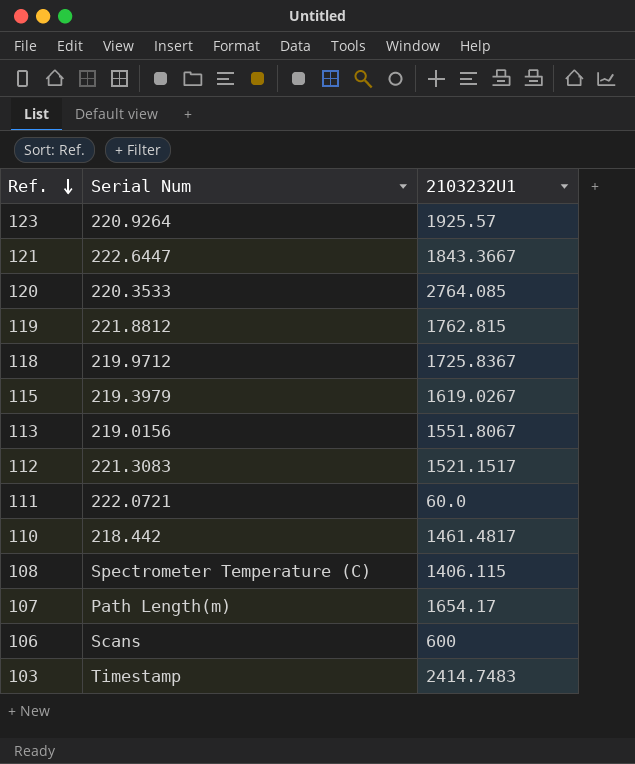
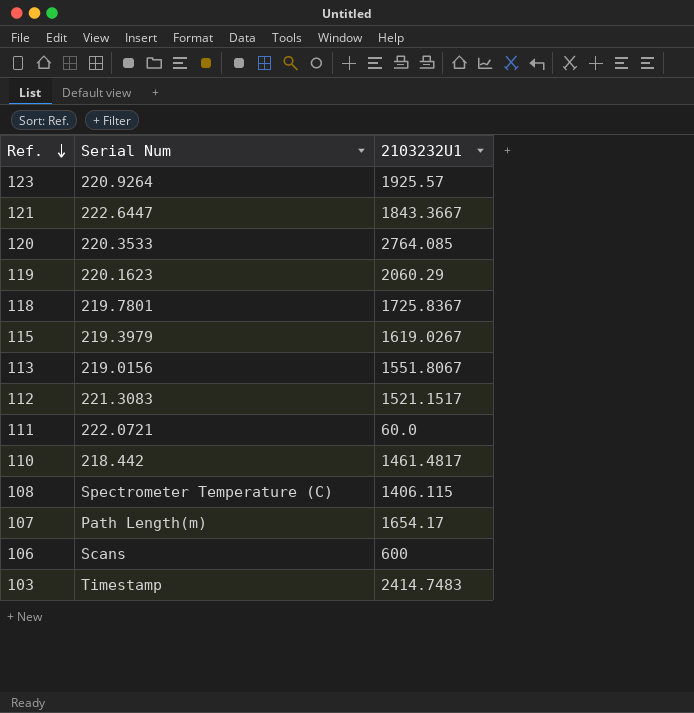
119 | Serial Num: 221.8812 -> 220.1623
119 | 2103232U1: 1762.815 -> 2060.29
118 | Serial Num: 219.9712 -> 219.7801

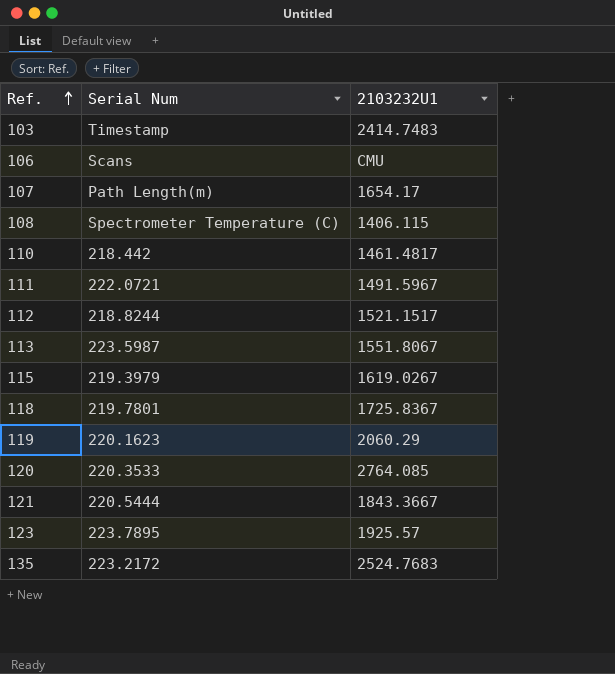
row order: Ref. descending -> Ref. ascending
106 | 2103232U1: 600 -> CMU
111 | 2103232U1: 60.0 -> 1491.5967
112 | Serial Num: 221.3083 -> 218.8244
113 | Serial Num: 219.0156 -> 223.5987
121 | Serial Num: 222.6447 -> 220.5444
123 | Serial Num: 220.9264 -> 223.7895
row 135: none -> 223.2172 | 2524.7683

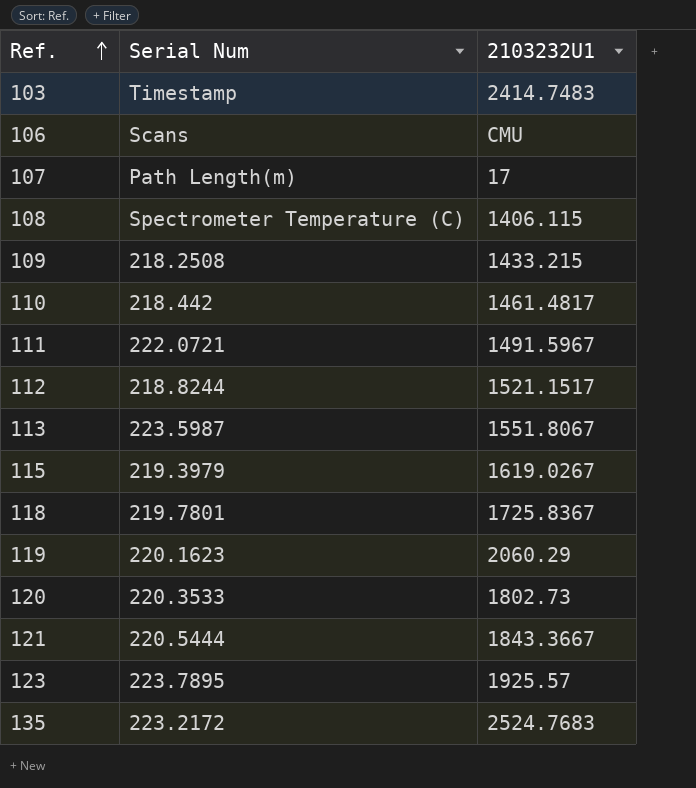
107 | 2103232U1: 1654.17 -> 17
row 109: none -> 218.2508 | 1433.215
120 | 2103232U1: 2764.085 -> 1802.73

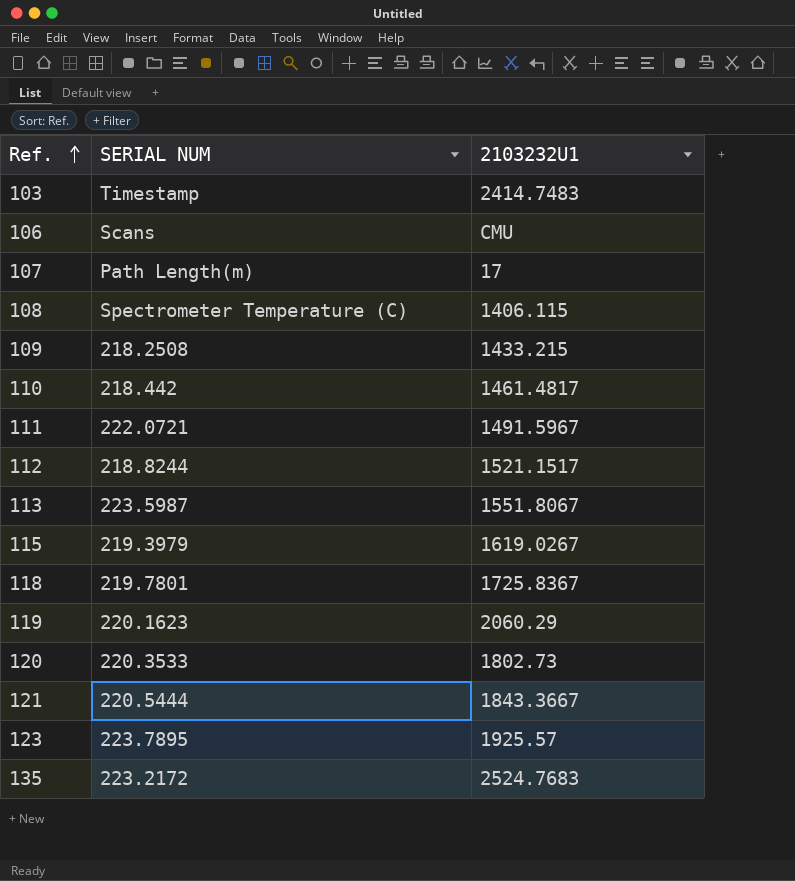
column name: Serial Num -> SERIAL NUM

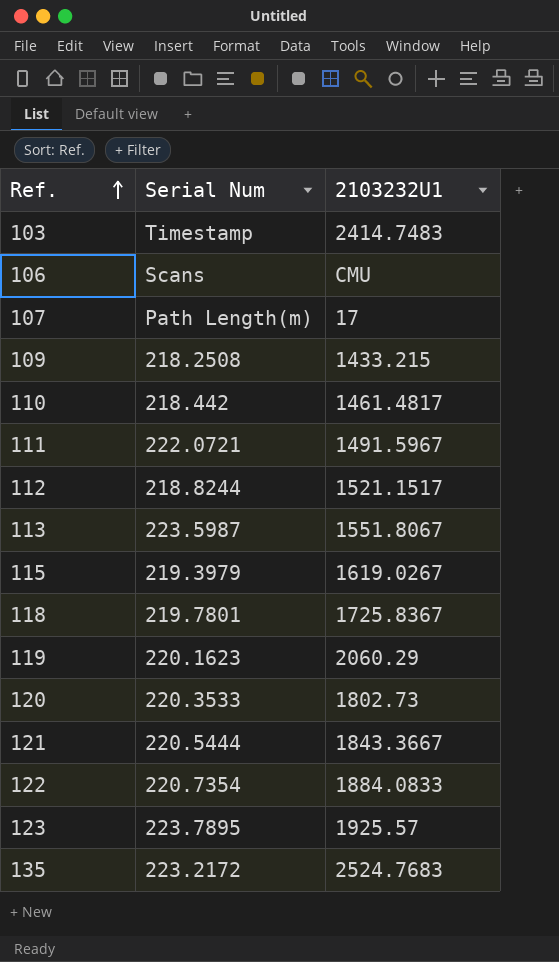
column name: SERIAL NUM -> Serial Num
row 108: Spectrometer Temperature (C) | 1406.115 -> none
row 122: none -> 220.7354 | 1884.0833

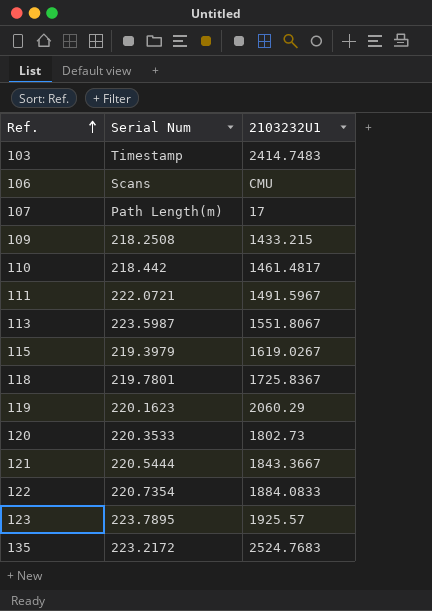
row 112: 218.8244 | 1521.1517 -> none

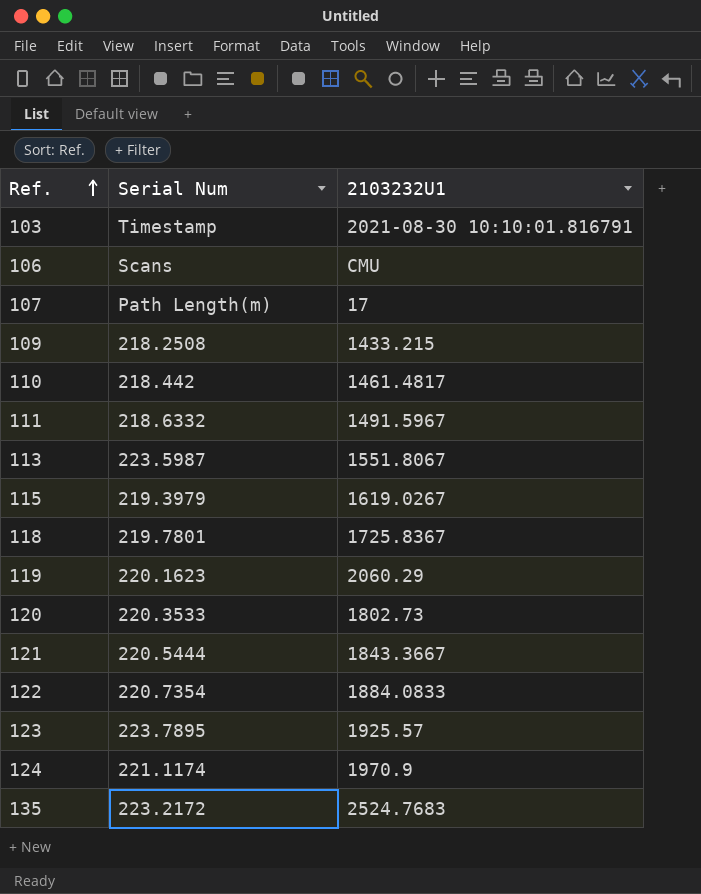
103 | 2103232U1: 2414.7483 -> 2021-08-30 10:10:01.816791
111 | Serial Num: 222.0721 -> 218.6332
row 124: none -> 221.1174 | 1970.9

